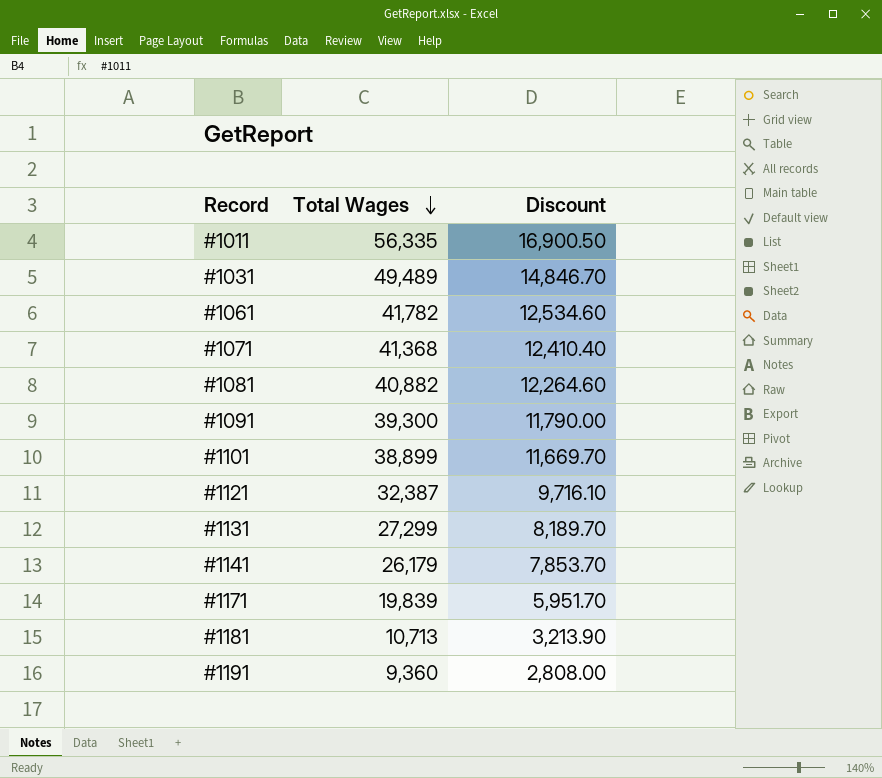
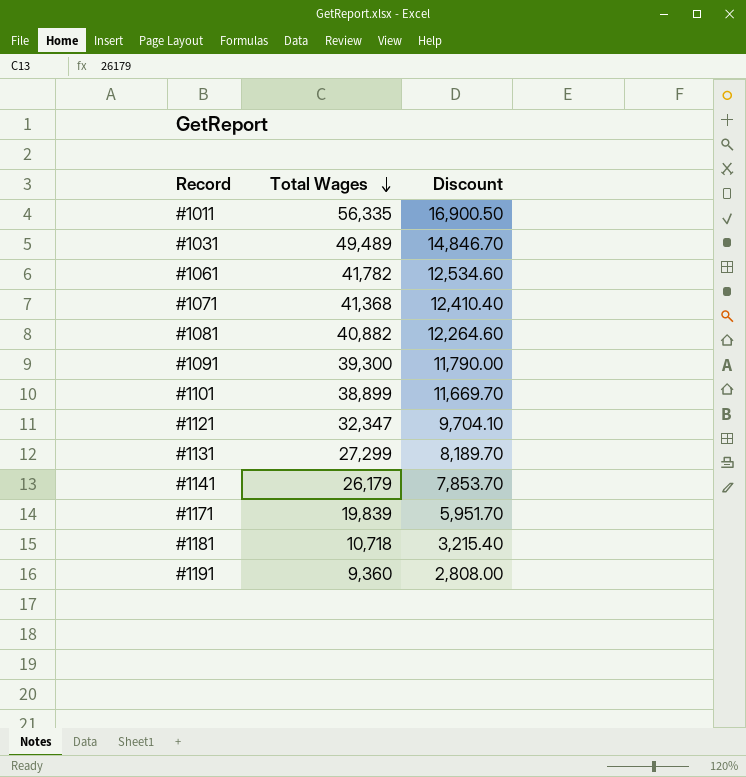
#1121 | Total Wages: 32,387 -> 32,347
#1121 | Discount: 9,716.10 -> 9,704.10
#1181 | Total Wages: 10,713 -> 10,718
#1181 | Discount: 3,213.90 -> 3,215.40

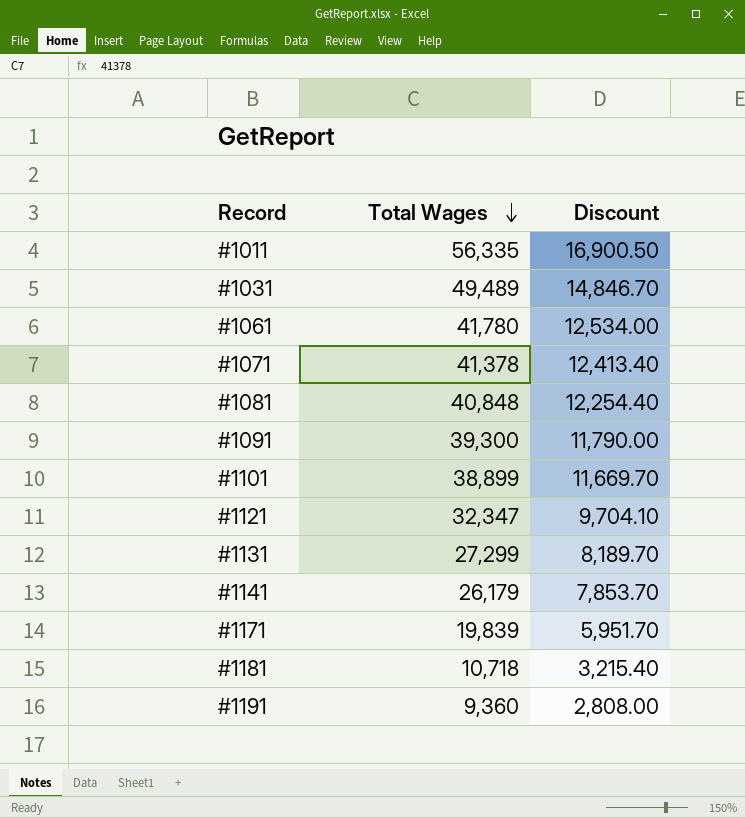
#1061 | Total Wages: 41,782 -> 41,780
#1061 | Discount: 12,534.60 -> 12,534.00
#1071 | Total Wages: 41,368 -> 41,378
#1071 | Discount: 12,410.40 -> 12,413.40
#1081 | Total Wages: 40,882 -> 40,848
#1081 | Discount: 12,264.60 -> 12,254.40

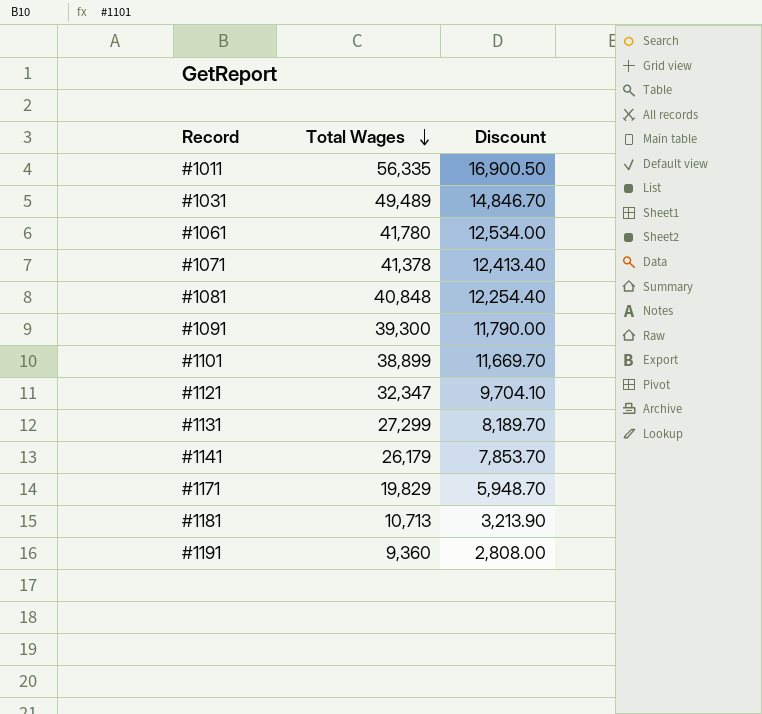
#1171 | Total Wages: 19,839 -> 19,829
#1171 | Discount: 5,951.70 -> 5,948.70
#1181 | Total Wages: 10,718 -> 10,713
#1181 | Discount: 3,215.40 -> 3,213.90

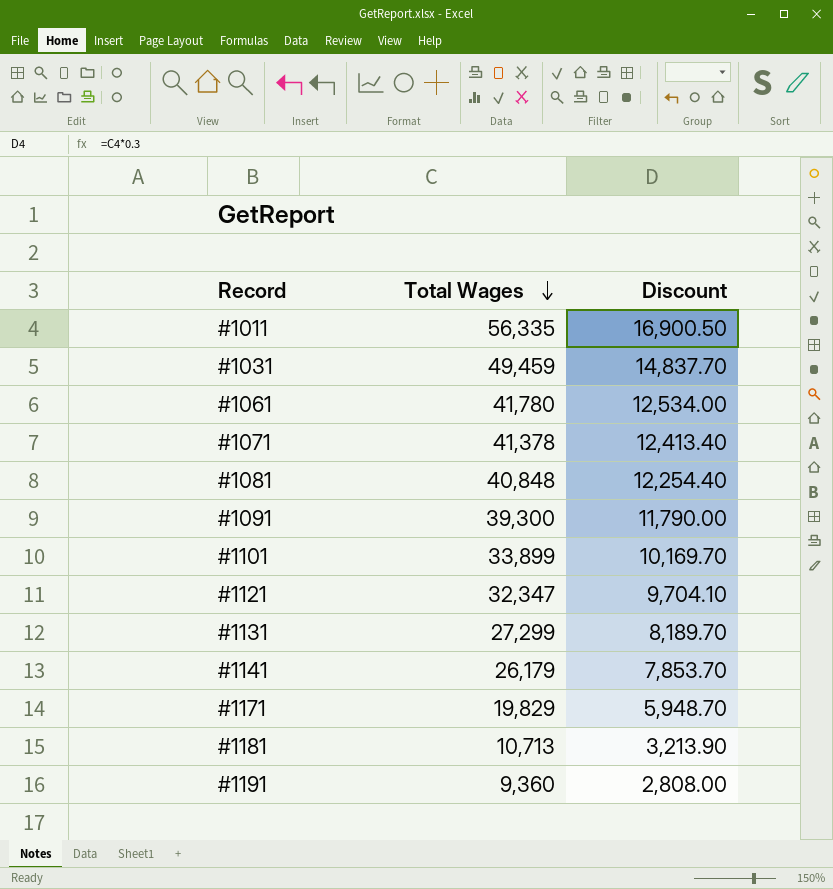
#1031 | Total Wages: 49,489 -> 49,459
#1031 | Discount: 14,846.70 -> 14,837.70
#1101 | Total Wages: 38,899 -> 33,899
#1101 | Discount: 11,669.70 -> 10,169.70

